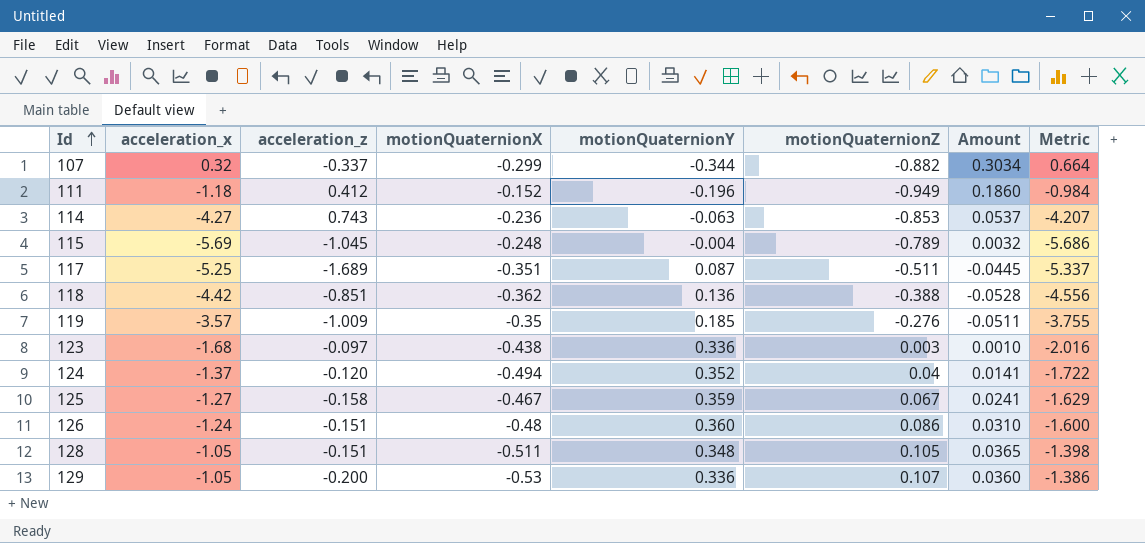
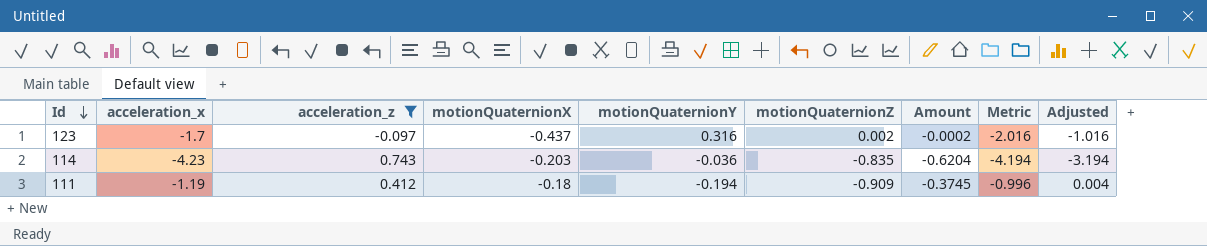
filter: none -> acceleration_z >= -0.097
row order: Id ascending -> Id descending
column Amount | formula: [motionQuaternionY] * [motionQuaternionZ] -> [acceleration_z] * [motionQuaternionZ]
column Adjusted | formula: none -> [Metric] + 1
123 | acceleration_x: -1.68 -> -1.7
123 | motionQuaternionX: -0.438 -> -0.437
123 | motionQuaternionY: 0.336 -> 0.316
123 | motionQuaternionZ: 0.003 -> 0.002
114 | acceleration_x: -4.27 -> -4.23
114 | motionQuaternionX: -0.236 -> -0.203
114 | motionQuaternionY: -0.063 -> -0.036
114 | motionQuaternionZ: -0.853 -> -0.835
114 | Metric: -4.207 -> -4.194
111 | acceleration_x: -1.18 -> -1.19
111 | motionQuaternionX: -0.152 -> -0.18
111 | motionQuaternionY: -0.196 -> -0.194
111 | motionQuaternionZ: -0.949 -> -0.909
111 | Metric: -0.984 -> -0.996

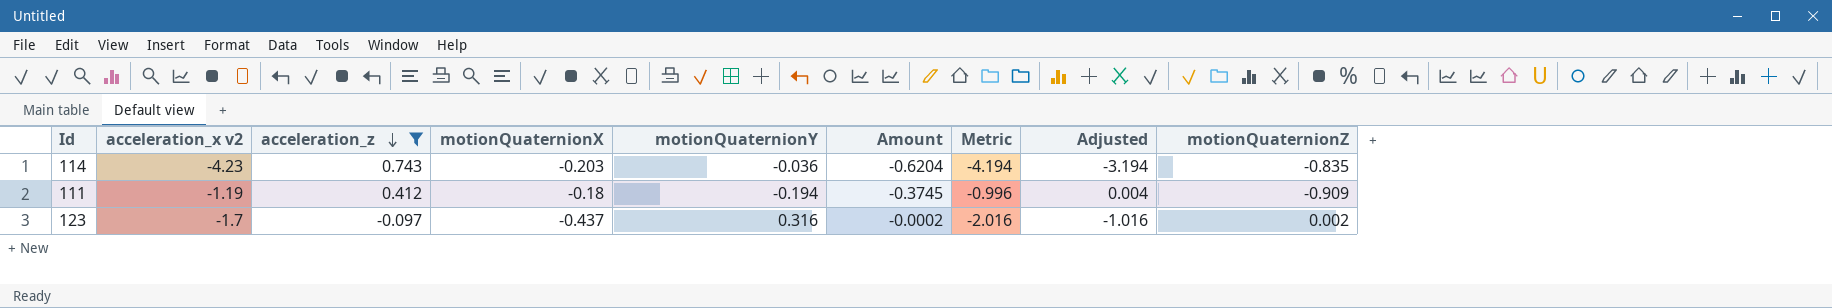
row order: Id descending -> acceleration_z descending
column name: acceleration_x -> acceleration_x v2
column motionQuaternionZ | position: 6 -> 9

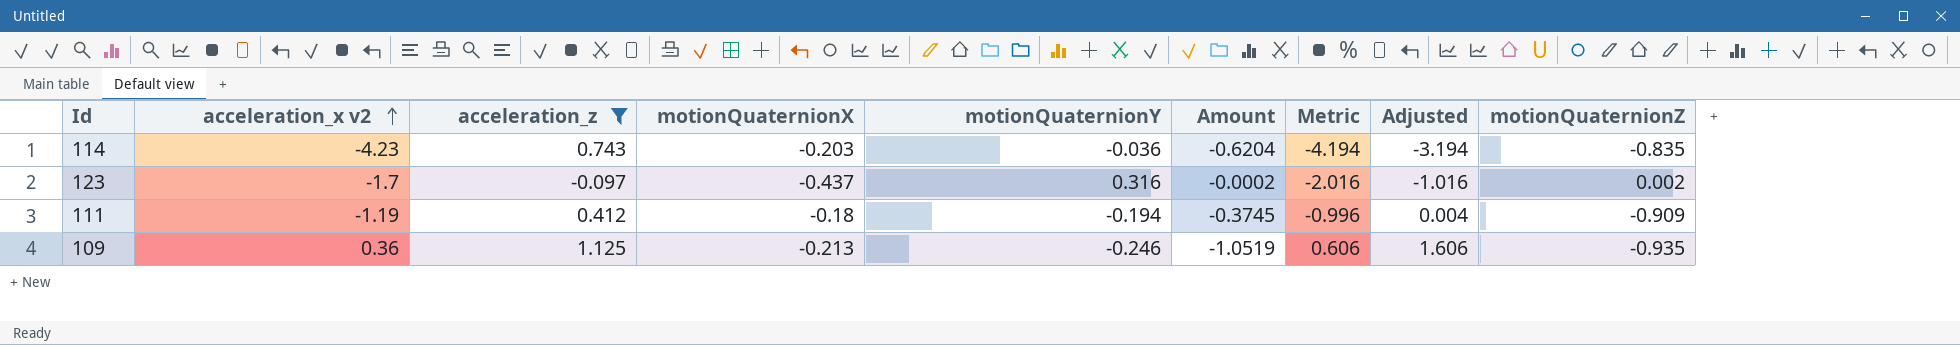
row order: acceleration_z descending -> acceleration_x v2 ascending
row 109: none -> 0.36 | 1.125 | -0.213 | -0.246 | -1.0519 | 0.606 | 1.606 | -0.935

